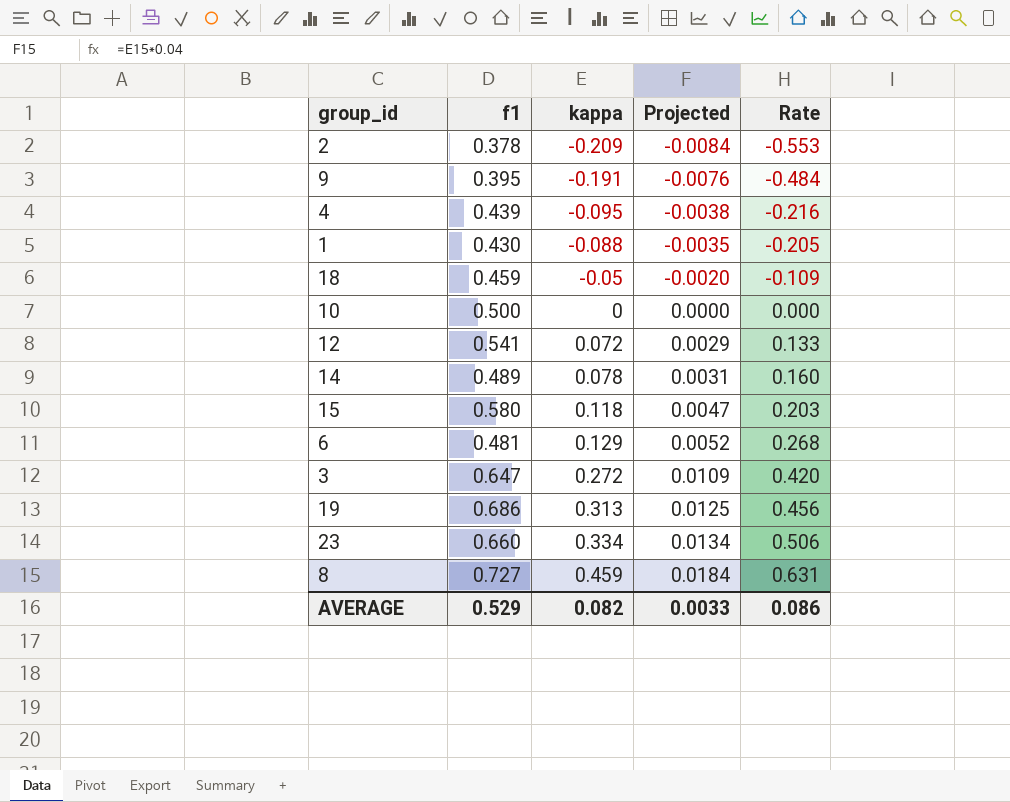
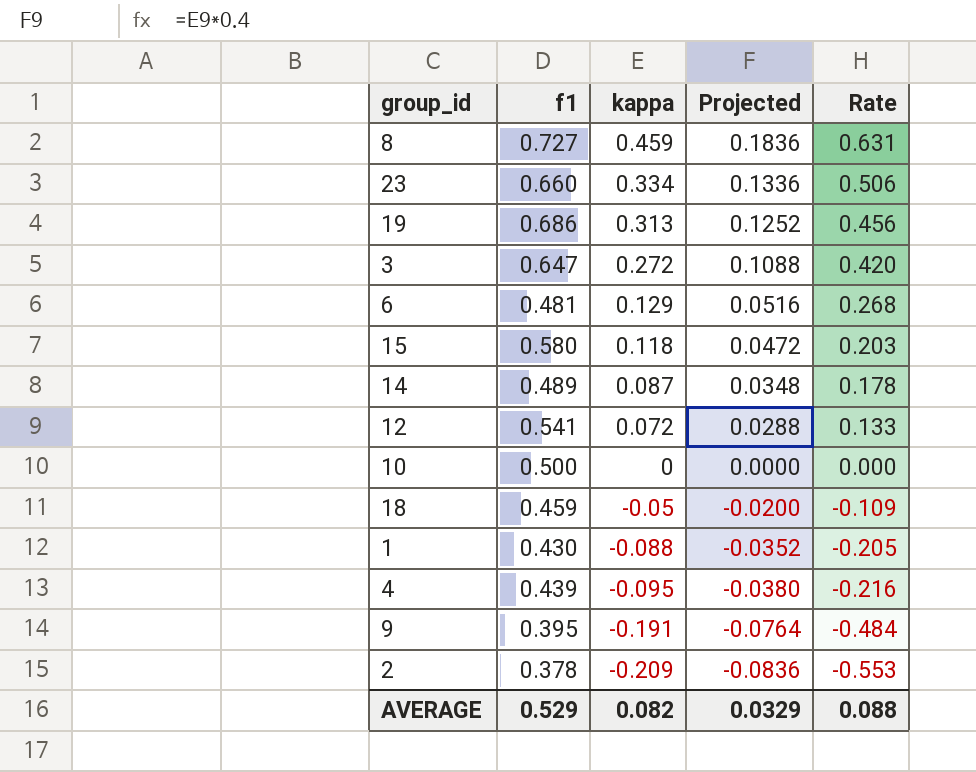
row order: kappa ascending -> kappa descending
column Projected | formula: [kappa] * 0.04 -> [kappa] * 0.4
14 | kappa: 0.078 -> 0.087
14 | Rate: 0.160 -> 0.178
AVERAGE | Projected: 0.0033 -> 0.0329
AVERAGE | Rate: 0.086 -> 0.088

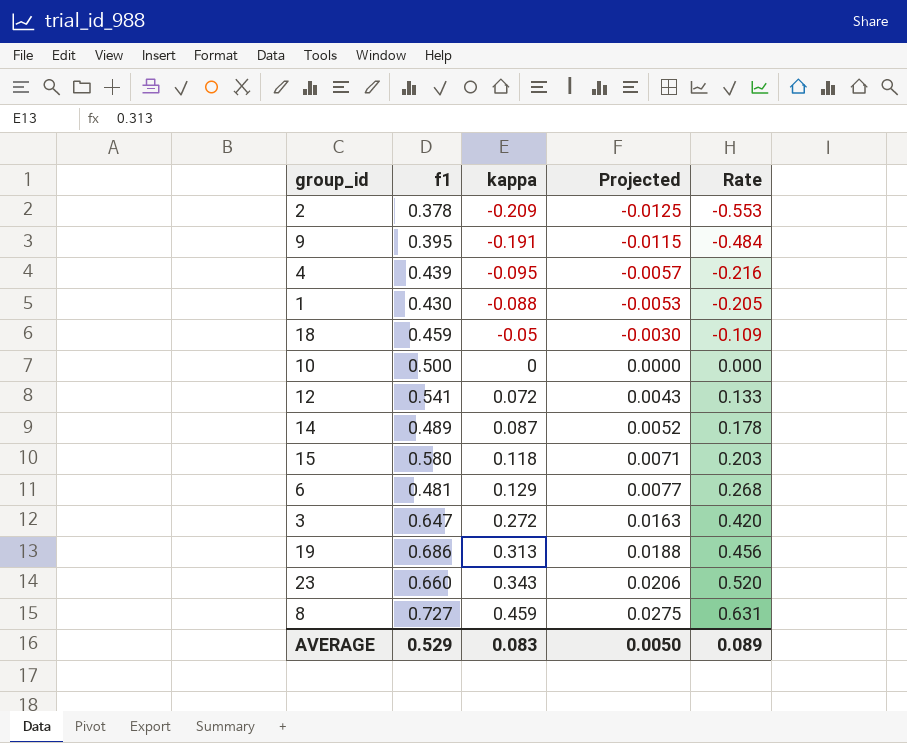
row order: kappa descending -> kappa ascending
column Projected | formula: [kappa] * 0.4 -> [kappa] * 0.06
23 | kappa: 0.334 -> 0.343
23 | Rate: 0.506 -> 0.520
AVERAGE | kappa: 0.082 -> 0.083
AVERAGE | Projected: 0.0329 -> 0.0050
AVERAGE | Rate: 0.088 -> 0.089

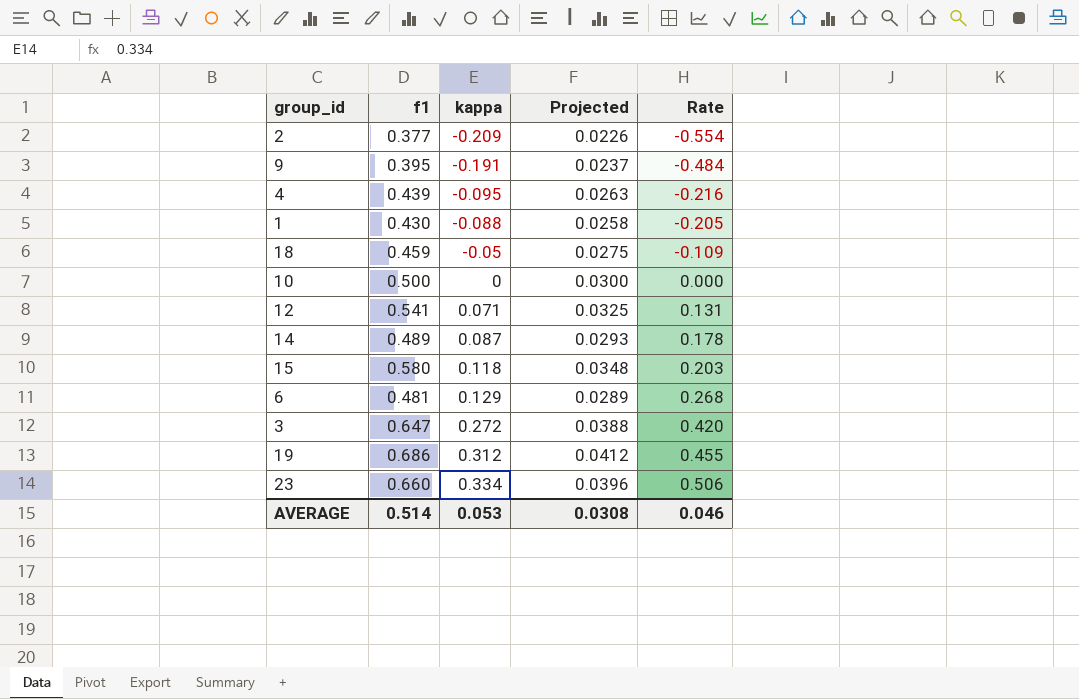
column Projected | formula: [kappa] * 0.06 -> [f1] * 0.06
row 8: 0.727 | 0.459 | 0.0275 | 0.631 -> none
2 | f1: 0.378 -> 0.377
2 | Rate: -0.553 -> -0.554
12 | kappa: 0.072 -> 0.071
12 | Rate: 0.133 -> 0.131
19 | kappa: 0.313 -> 0.312
19 | Rate: 0.456 -> 0.455
23 | kappa: 0.343 -> 0.334
23 | Rate: 0.520 -> 0.506
AVERAGE | f1: 0.529 -> 0.514
AVERAGE | kappa: 0.083 -> 0.053
AVERAGE | Projected: 0.0050 -> 0.0308
AVERAGE | Rate: 0.089 -> 0.046

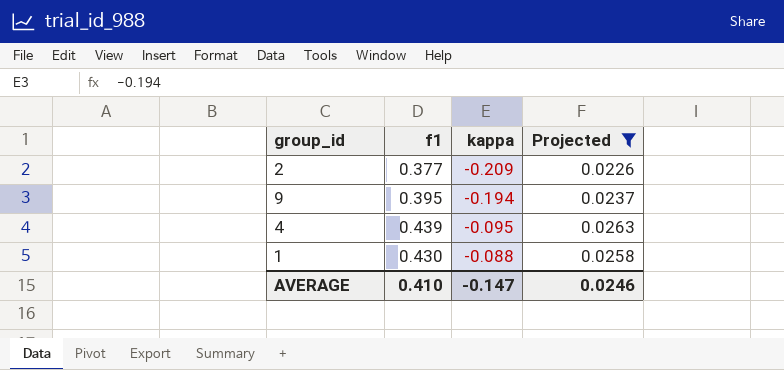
filter: none -> Projected <= 0.0263
column Rate | formula: [kappa] / [f1] -> none
9 | kappa: -0.191 -> -0.194
AVERAGE | f1: 0.514 -> 0.410
AVERAGE | kappa: 0.053 -> -0.147
AVERAGE | Projected: 0.0308 -> 0.0246

